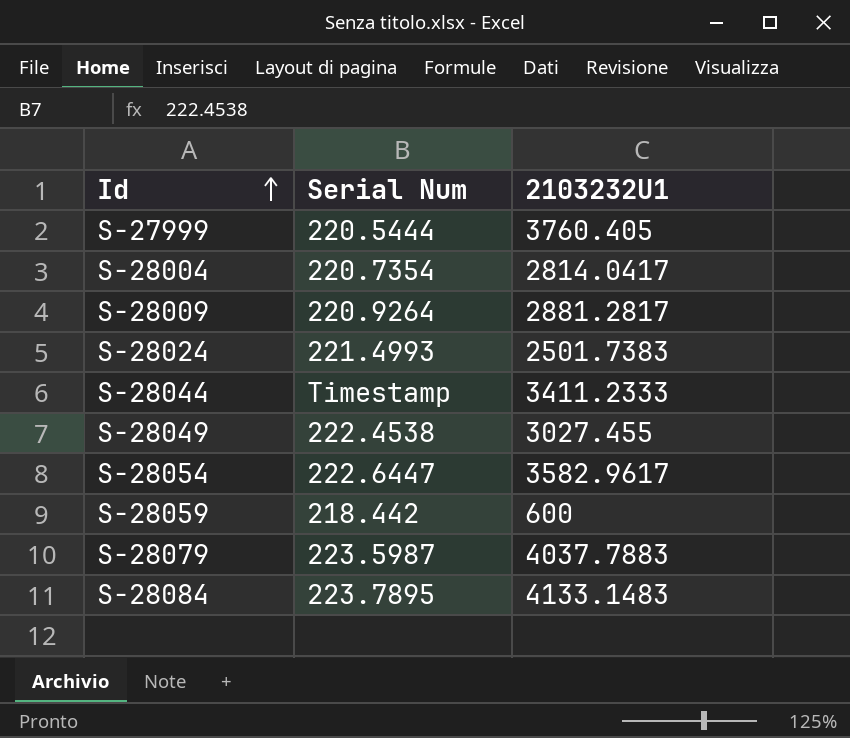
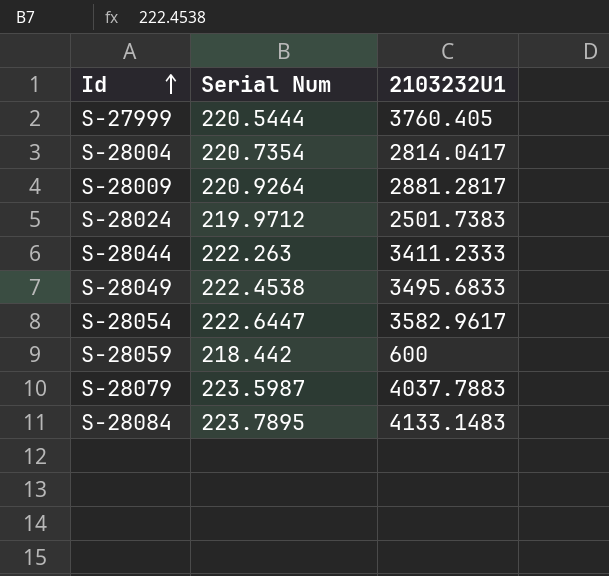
S-28024 | Serial Num: 221.4993 -> 219.9712
S-28044 | Serial Num: Timestamp -> 222.263
S-28049 | 2103232U1: 3027.455 -> 3495.6833

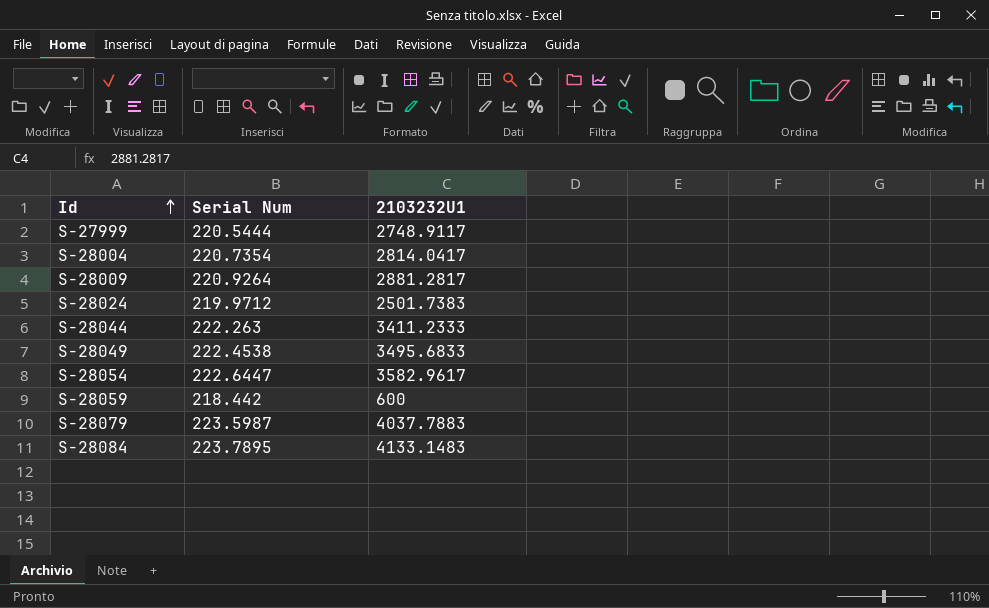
S-27999 | 2103232U1: 3760.405 -> 2748.9117

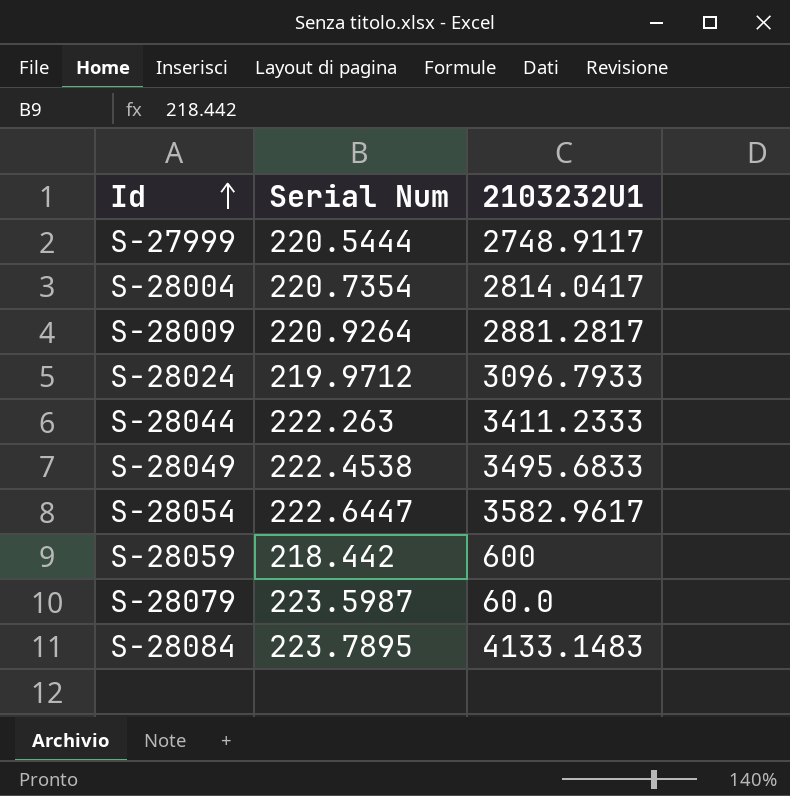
S-28024 | 2103232U1: 2501.7383 -> 3096.7933
S-28079 | 2103232U1: 4037.7883 -> 60.0

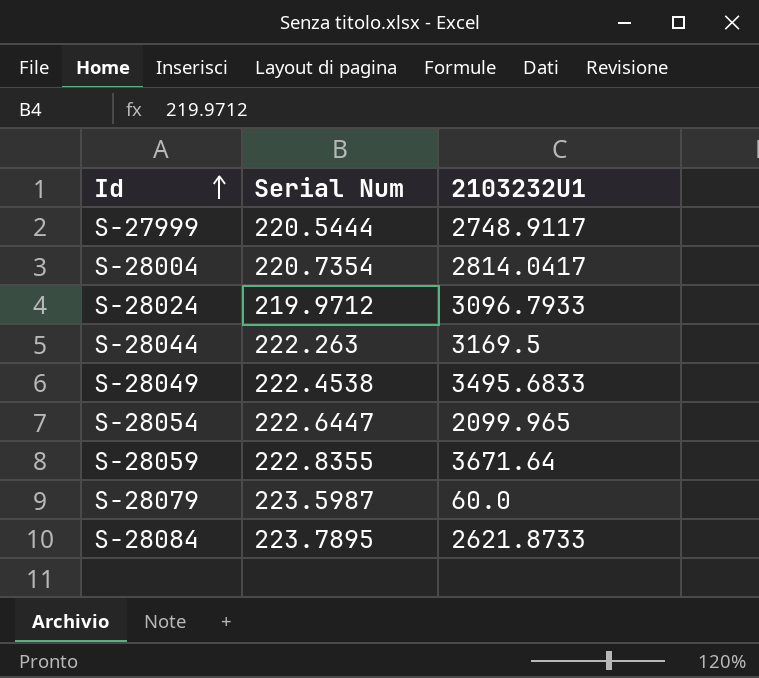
row S-28009: 220.9264 | 2881.2817 -> none
S-28044 | 2103232U1: 3411.2333 -> 3169.5
S-28054 | 2103232U1: 3582.9617 -> 2099.965
S-28059 | Serial Num: 218.442 -> 222.8355
S-28059 | 2103232U1: 600 -> 3671.64
S-28084 | 2103232U1: 4133.1483 -> 2621.8733

